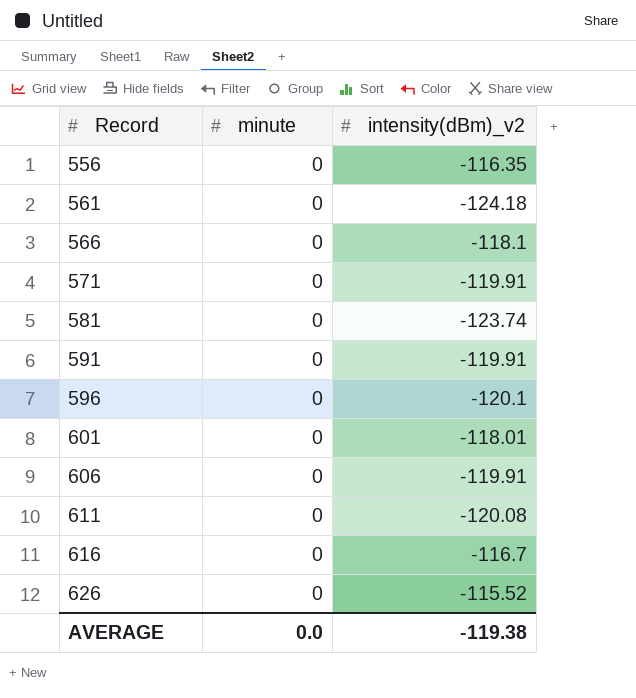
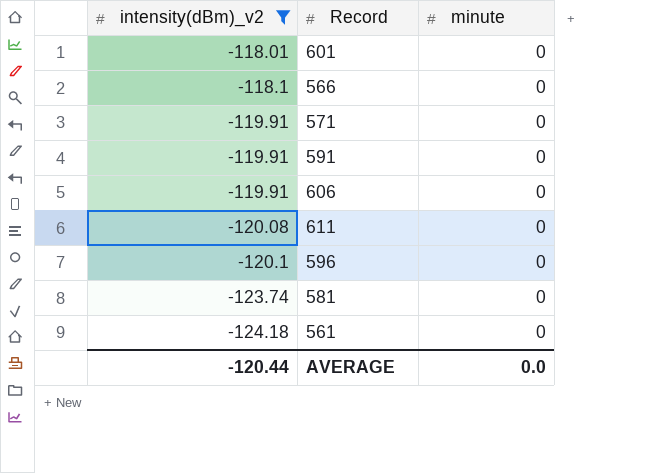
filter: none -> intensity(dBm)_v2 <= -118.01
row order: Record ascending -> intensity(dBm)_v2 descending
column intensity(dBm)_v2 | position: 3 -> 1
AVERAGE | intensity(dBm)_v2: -119.38 -> -120.44

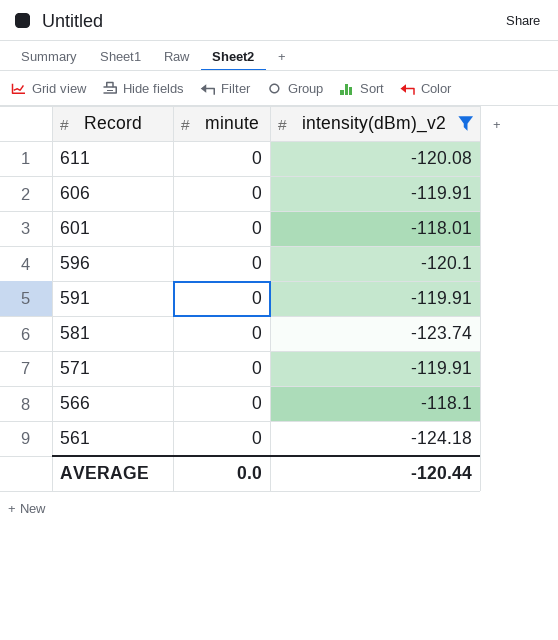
row order: intensity(dBm)_v2 descending -> Record descending
column intensity(dBm)_v2 | position: 1 -> 3

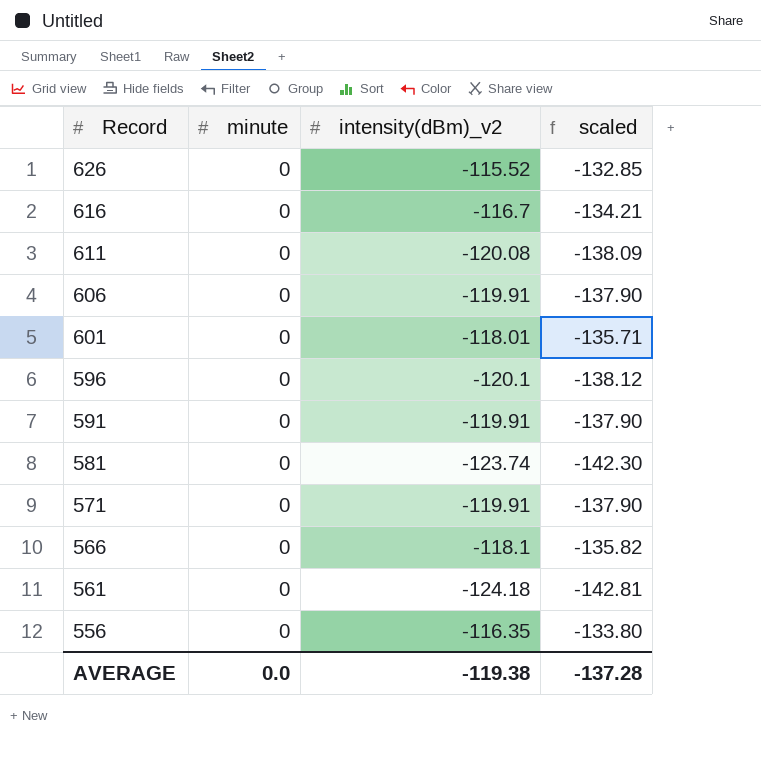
filter: intensity(dBm)_v2 <= -118.01 -> none
column scaled | formula: none -> [intensity(dBm)_v2] * 1.15
AVERAGE | intensity(dBm)_v2: -120.44 -> -119.38

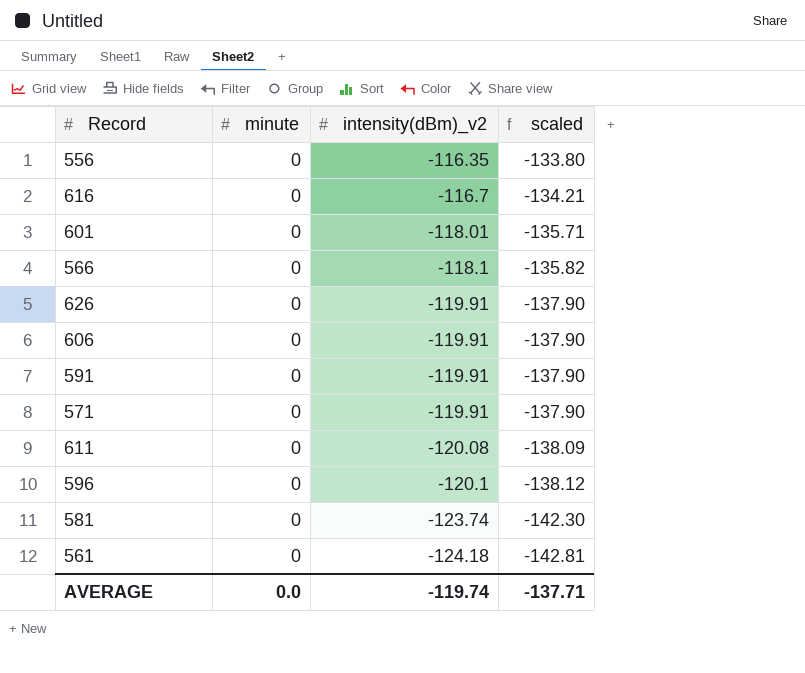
row order: Record descending -> intensity(dBm)_v2 descending
626 | intensity(dBm)_v2: -115.52 -> -119.91
626 | scaled: -132.85 -> -137.90
AVERAGE | intensity(dBm)_v2: -119.38 -> -119.74
AVERAGE | scaled: -137.28 -> -137.71

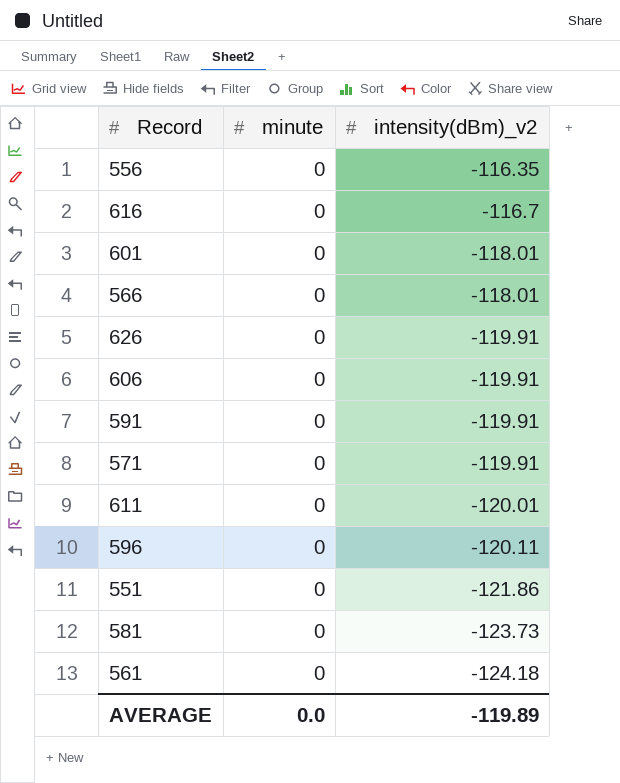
column scaled | formula: [intensity(dBm)_v2] * 1.15 -> none
566 | intensity(dBm)_v2: -118.1 -> -118.01
611 | intensity(dBm)_v2: -120.08 -> -120.01
596 | intensity(dBm)_v2: -120.1 -> -120.11
row 551: none -> 0 | -121.86
581 | intensity(dBm)_v2: -123.74 -> -123.73
AVERAGE | intensity(dBm)_v2: -119.74 -> -119.89

